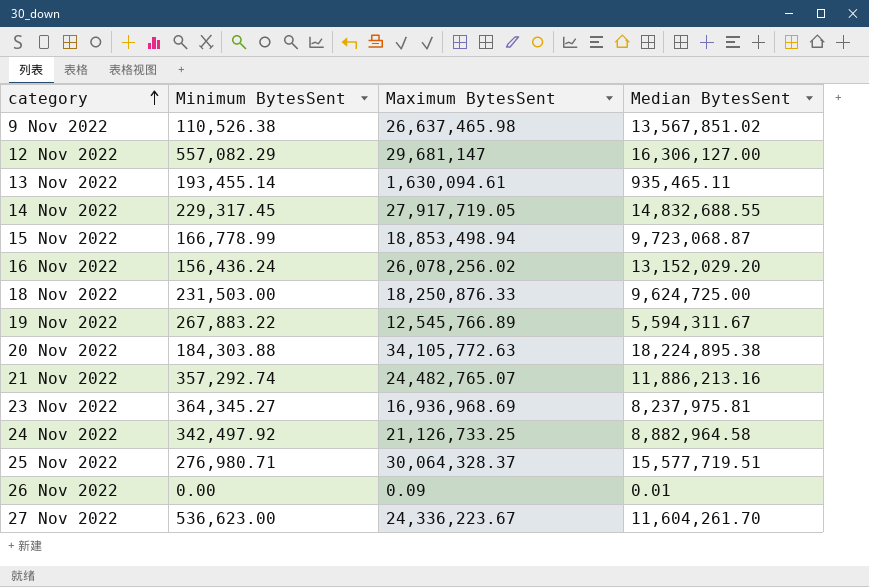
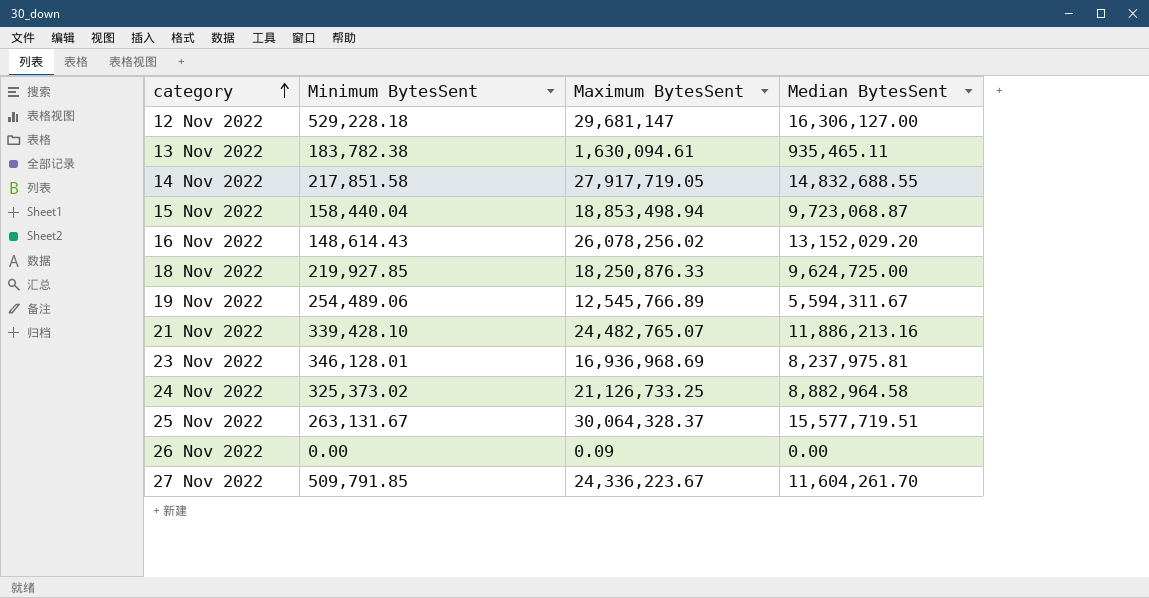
row 9 Nov 2022: 110,526.38 | 26,637,465.98 | 13,567,851.02 -> none
row 20 Nov 2022: 184,303.88 | 34,105,772.63 | 18,224,895.38 -> none
12 Nov 2022 | Minimum BytesSent: 557,082.29 -> 529,228.18
13 Nov 2022 | Minimum BytesSent: 193,455.14 -> 183,782.38
14 Nov 2022 | Minimum BytesSent: 229,317.45 -> 217,851.58
15 Nov 2022 | Minimum BytesSent: 166,778.99 -> 158,440.04
16 Nov 2022 | Minimum BytesSent: 156,436.24 -> 148,614.43
18 Nov 2022 | Minimum BytesSent: 231,503.00 -> 219,927.85
19 Nov 2022 | Minimum BytesSent: 267,883.22 -> 254,489.06
21 Nov 2022 | Minimum BytesSent: 357,292.74 -> 339,428.10
23 Nov 2022 | Minimum BytesSent: 364,345.27 -> 346,128.01
24 Nov 2022 | Minimum BytesSent: 342,497.92 -> 325,373.02
25 Nov 2022 | Minimum BytesSent: 276,980.71 -> 263,131.67
26 Nov 2022 | Median BytesSent: 0.01 -> 0.00
27 Nov 2022 | Minimum BytesSent: 536,623.00 -> 509,791.85

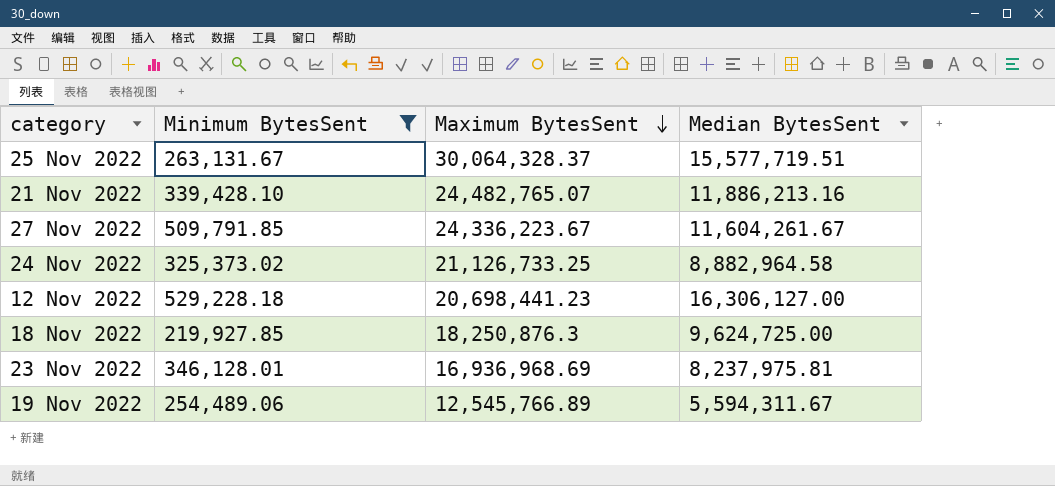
filter: none -> Minimum BytesSent >= 219,927.85
row order: category ascending -> Maximum BytesSent descending
27 Nov 2022 | Median BytesSent: 11,604,261.70 -> 11,604,261.67
12 Nov 2022 | Maximum BytesSent: 29,681,147 -> 20,698,441.23
18 Nov 2022 | Maximum BytesSent: 18,250,876.33 -> 18,250,876.3

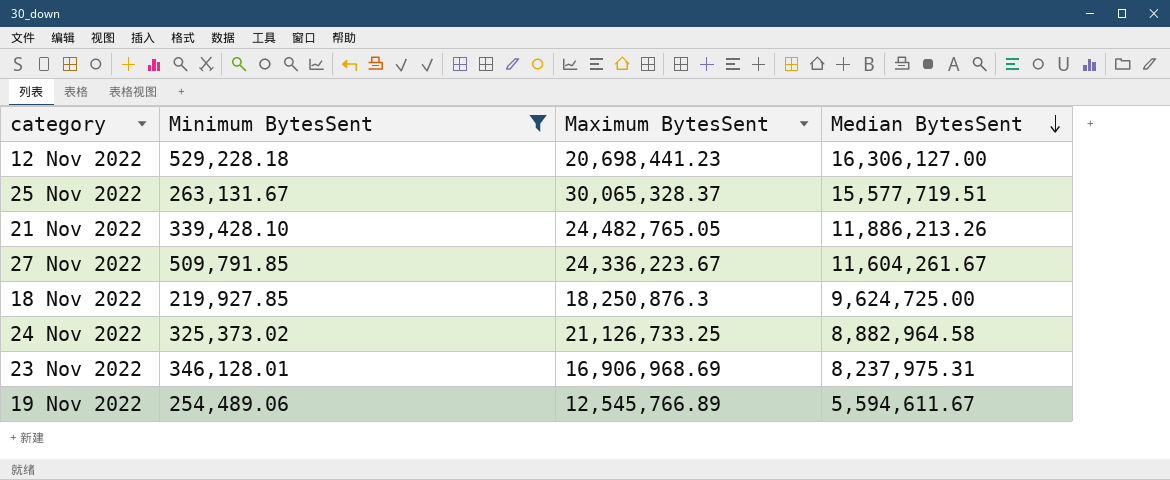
row order: Maximum BytesSent descending -> Median BytesSent descending
25 Nov 2022 | Maximum BytesSent: 30,064,328.37 -> 30,065,328.37
21 Nov 2022 | Maximum BytesSent: 24,482,765.07 -> 24,482,765.05
21 Nov 2022 | Median BytesSent: 11,886,213.16 -> 11,886,213.26
23 Nov 2022 | Maximum BytesSent: 16,936,968.69 -> 16,906,968.69
23 Nov 2022 | Median BytesSent: 8,237,975.81 -> 8,237,975.31
19 Nov 2022 | Median BytesSent: 5,594,311.67 -> 5,594,611.67

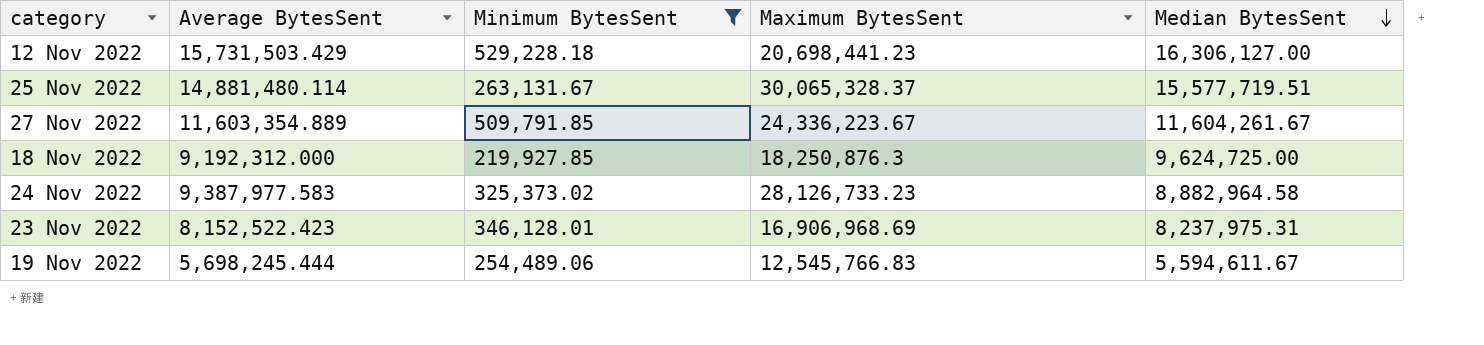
column Average BytesSent | position: none -> 2
row 21 Nov 2022: 339,428.10 | 24,482,765.05 | 11,886,213.26 -> none
24 Nov 2022 | Maximum BytesSent: 21,126,733.25 -> 28,126,733.23
19 Nov 2022 | Maximum BytesSent: 12,545,766.89 -> 12,545,766.83

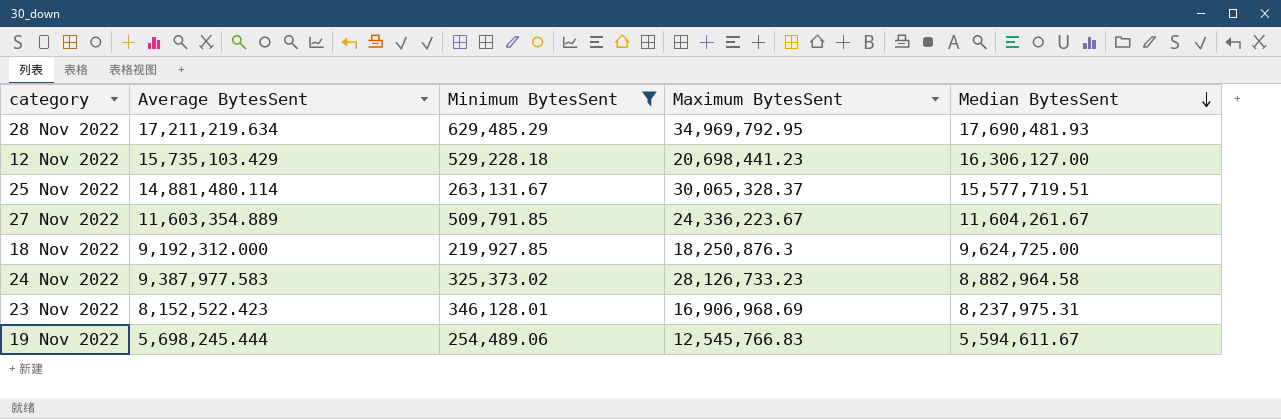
row 28 Nov 2022: none -> 17,211,219.634 | 629,485.29 | 34,969,792.95 | 17,690,481.93
12 Nov 2022 | Average BytesSent: 15,731,503.429 -> 15,735,103.429

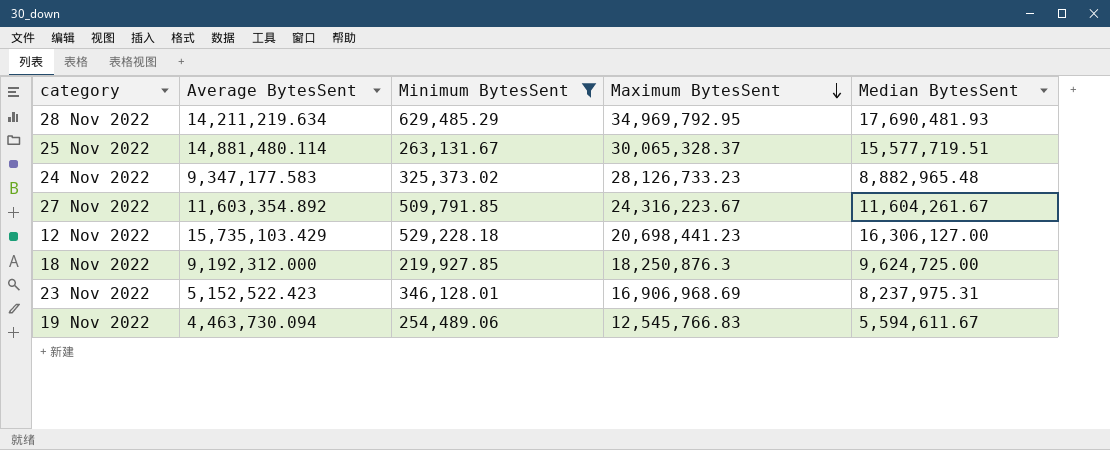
row order: Median BytesSent descending -> Maximum BytesSent descending
28 Nov 2022 | Average BytesSent: 17,211,219.634 -> 14,211,219.634
24 Nov 2022 | Average BytesSent: 9,387,977.583 -> 9,347,177.583
24 Nov 2022 | Median BytesSent: 8,882,964.58 -> 8,882,965.48
27 Nov 2022 | Average BytesSent: 11,603,354.889 -> 11,603,354.892
27 Nov 2022 | Maximum BytesSent: 24,336,223.67 -> 24,316,223.67
23 Nov 2022 | Average BytesSent: 8,152,522.423 -> 5,152,522.423
19 Nov 2022 | Average BytesSent: 5,698,245.444 -> 4,463,730.094

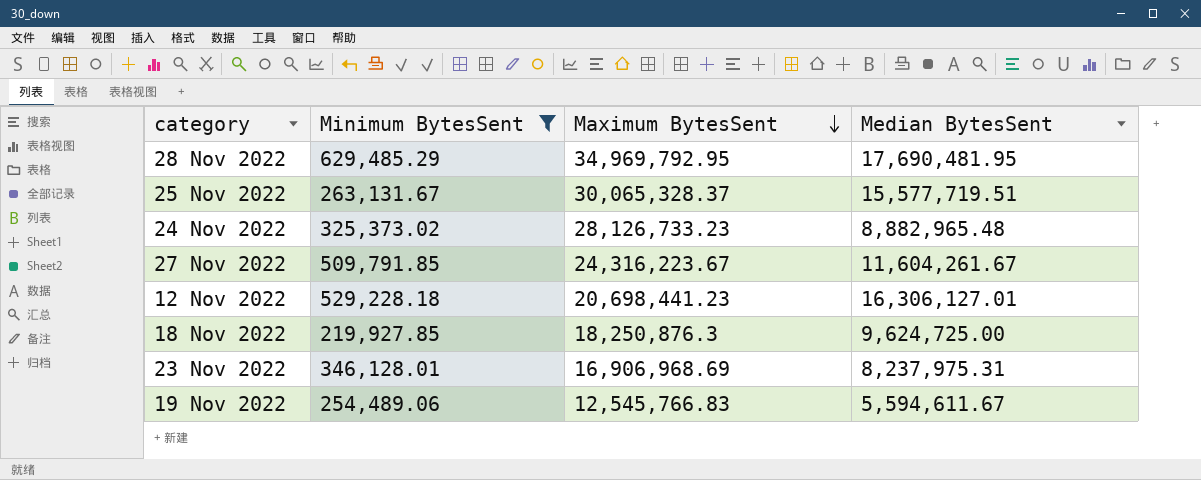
column Average BytesSent | position: 2 -> none
28 Nov 2022 | Median BytesSent: 17,690,481.93 -> 17,690,481.95
12 Nov 2022 | Median BytesSent: 16,306,127.00 -> 16,306,127.01

